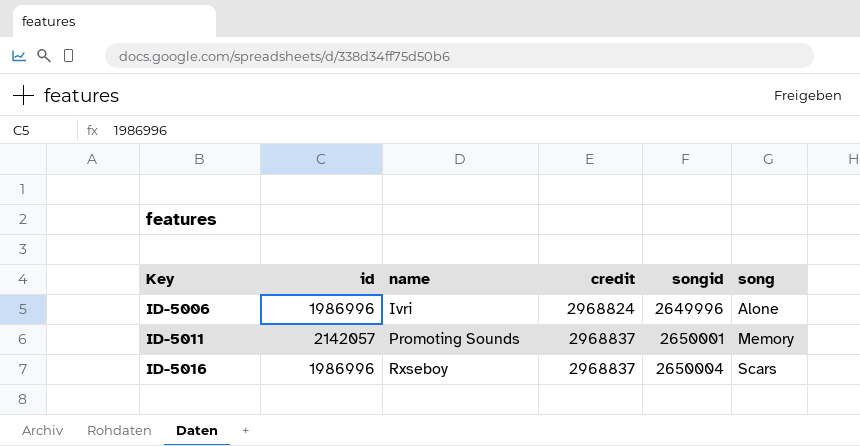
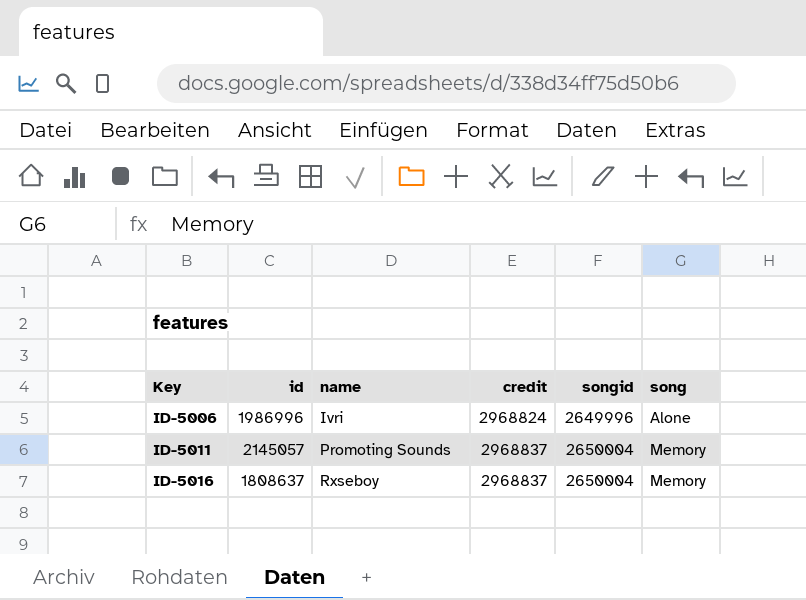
ID-5011 | id: 2142057 -> 2145057
ID-5011 | songid: 2650001 -> 2650004
ID-5016 | id: 1986996 -> 1808637
ID-5016 | song: Scars -> Memory

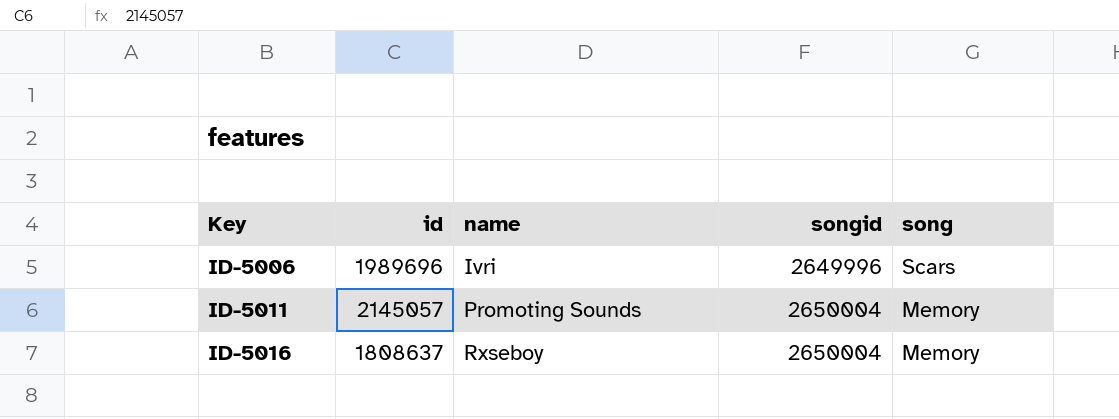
column credit | position: 4 -> none
ID-5006 | id: 1986996 -> 1989696
ID-5006 | song: Alone -> Scars

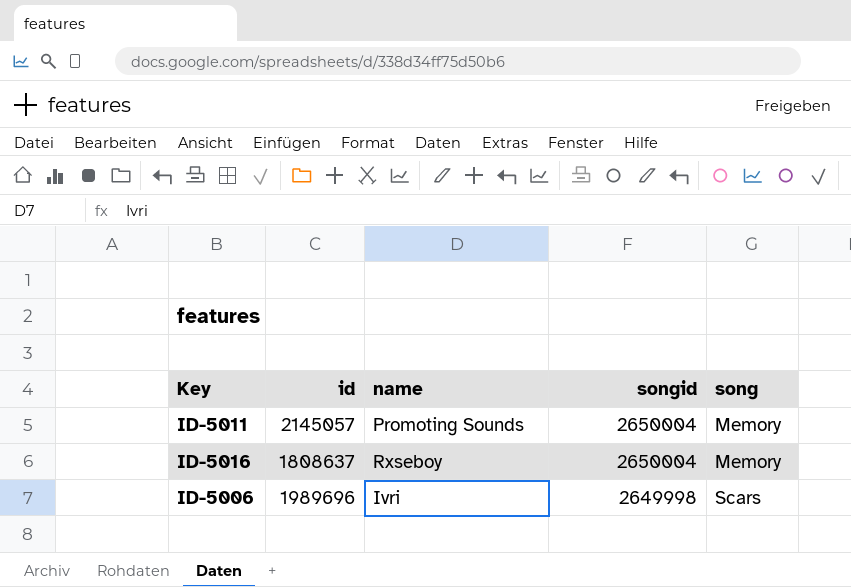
row order: Key ascending -> songid descending
ID-5006 | songid: 2649996 -> 2649998

